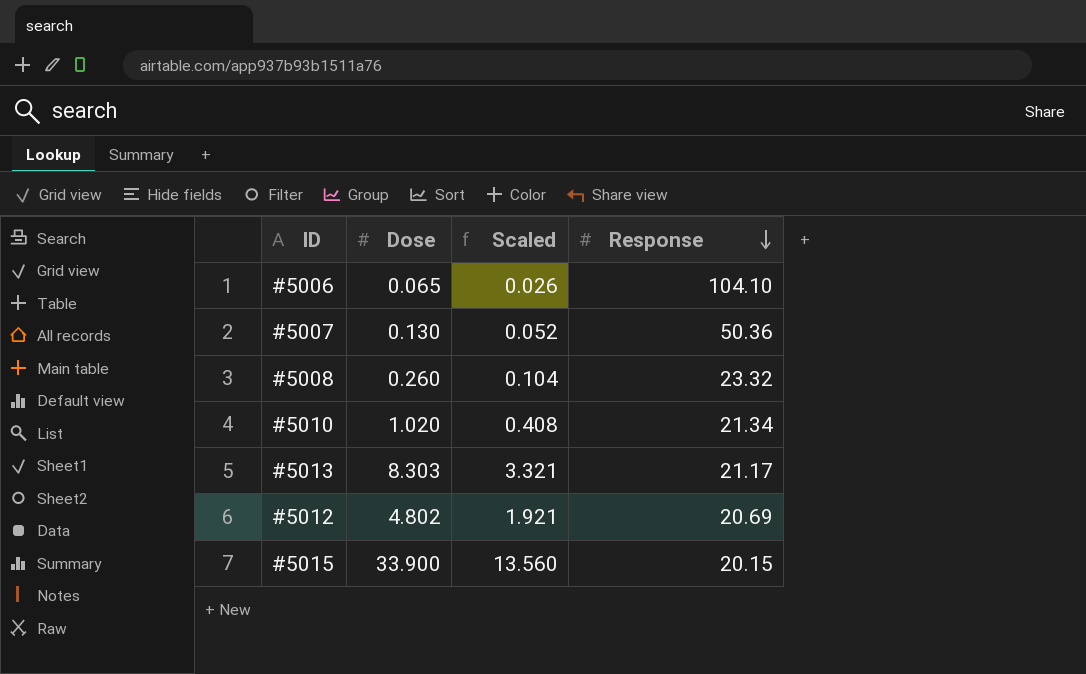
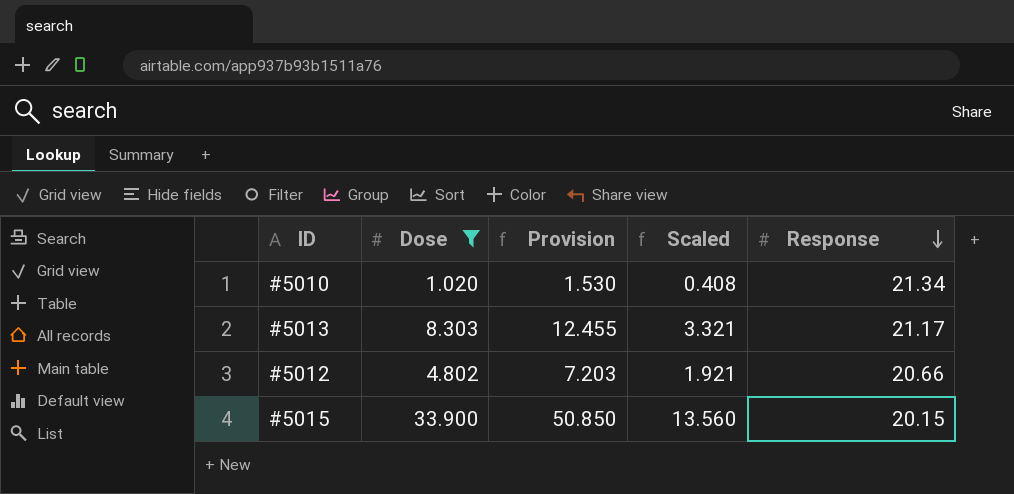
filter: none -> Dose >= 1.020
column Provision | formula: none -> [Dose] * 1.5
#5012 | Response: 20.69 -> 20.66

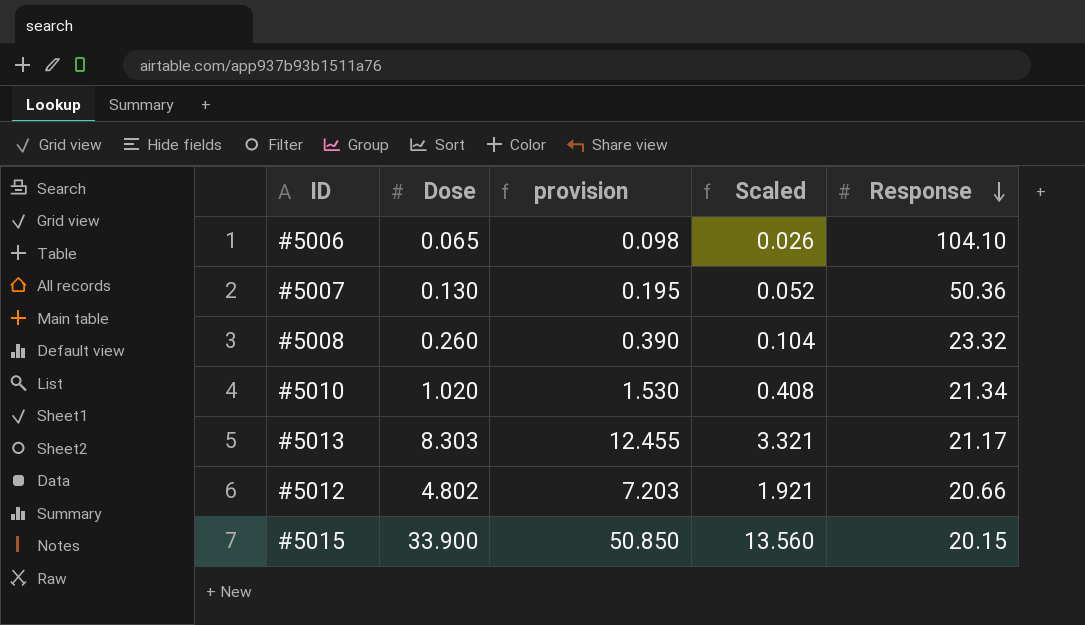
filter: Dose >= 1.020 -> none
column name: Provision -> provision

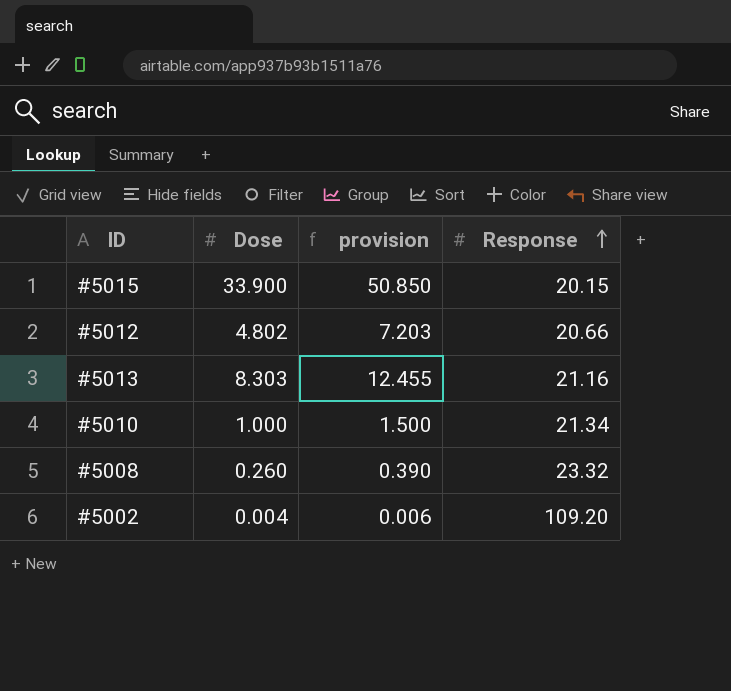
row order: Response descending -> Response ascending
column Scaled | formula: [Dose] * 0.4 -> none
row #5006: 0.065 | 0.098 | 0.026 | 104.10 -> none
row #5007: 0.130 | 0.195 | 0.052 | 50.36 -> none
#5013 | Response: 21.17 -> 21.16
#5010 | Dose: 1.020 -> 1.000
#5010 | provision: 1.530 -> 1.500
row #5002: none -> 0.004 | 0.006 | 109.20

